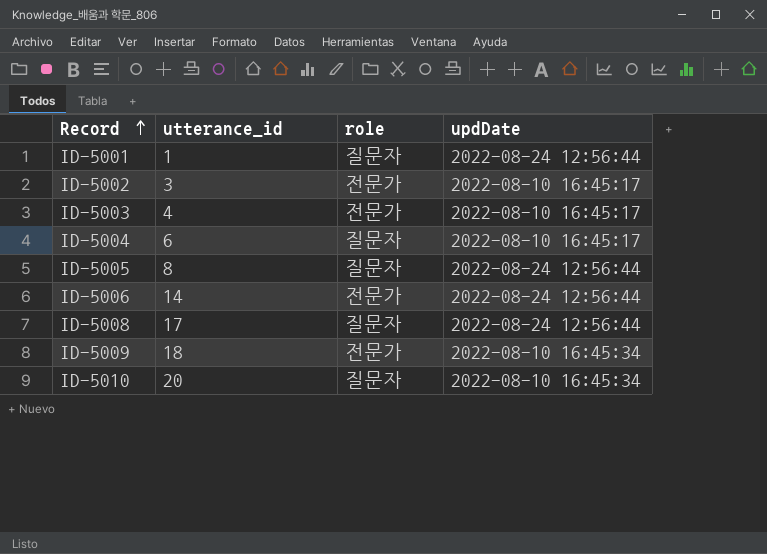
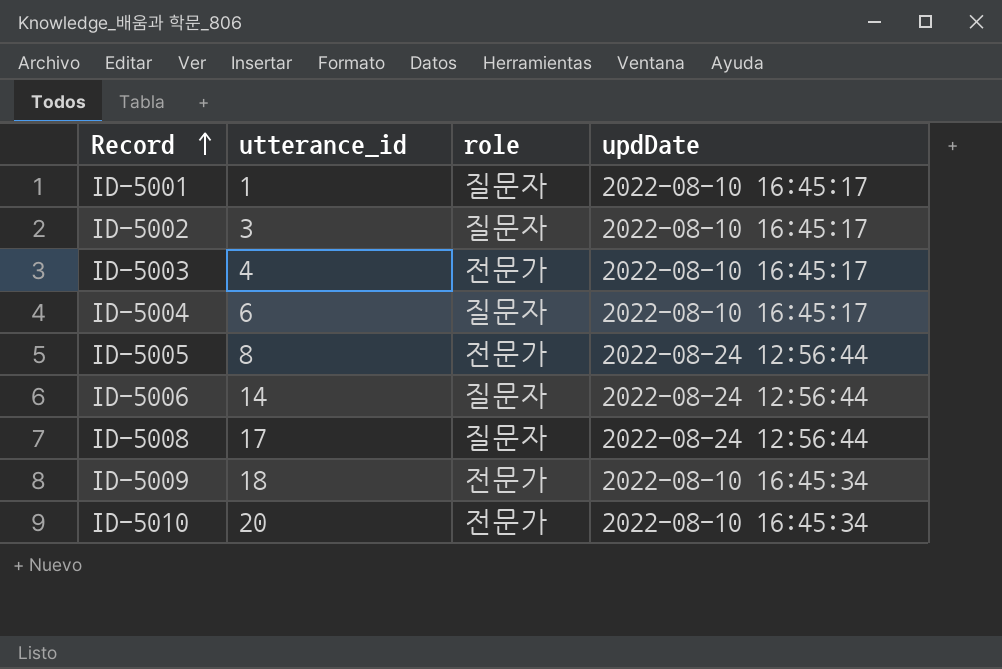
ID-5001 | updDate: 2022-08-24 12:56:44 -> 2022-08-10 16:45:17
ID-5002 | role: 전문가 -> 질문자
ID-5005 | role: 질문자 -> 전문가
ID-5006 | role: 전문가 -> 질문자
ID-5010 | role: 질문자 -> 전문가

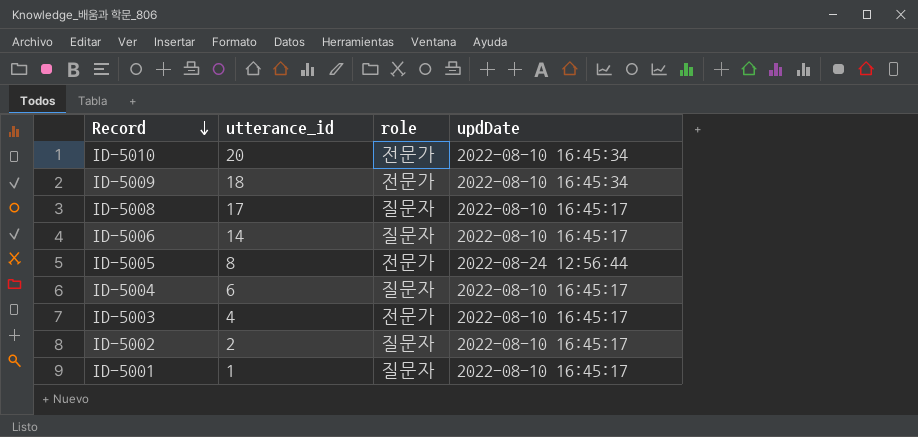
row order: Record ascending -> Record descending
ID-5008 | updDate: 2022-08-24 12:56:44 -> 2022-08-10 16:45:17
ID-5006 | updDate: 2022-08-24 12:56:44 -> 2022-08-10 16:45:17
ID-5002 | utterance_id: 3 -> 2

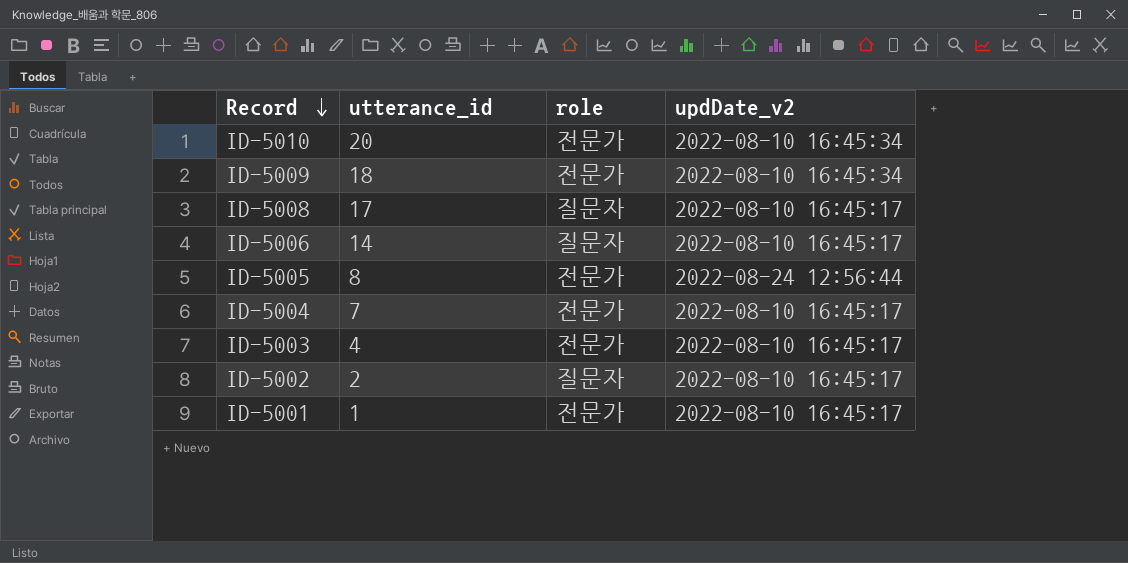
column name: updDate -> updDate_v2
ID-5004 | utterance_id: 6 -> 7
ID-5004 | role: 질문자 -> 전문가
ID-5001 | role: 질문자 -> 전문가

